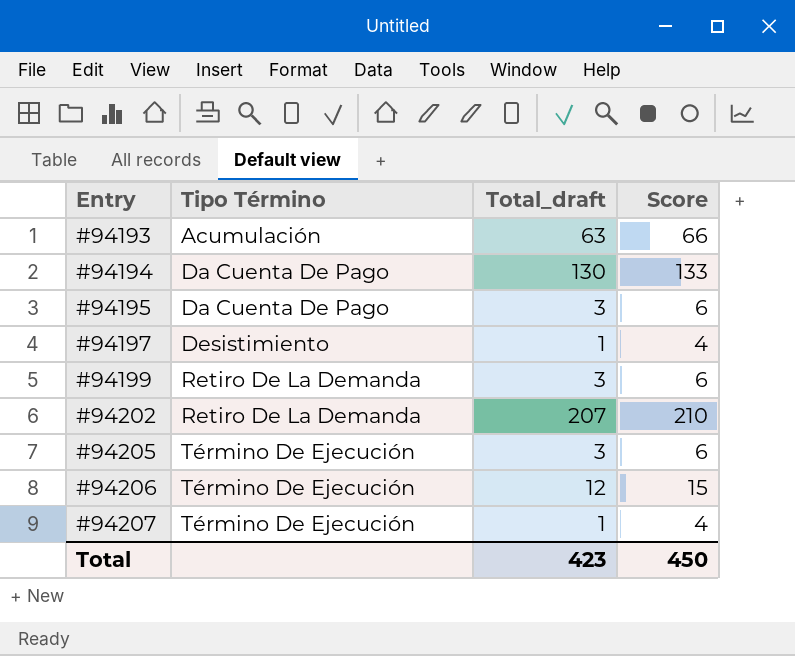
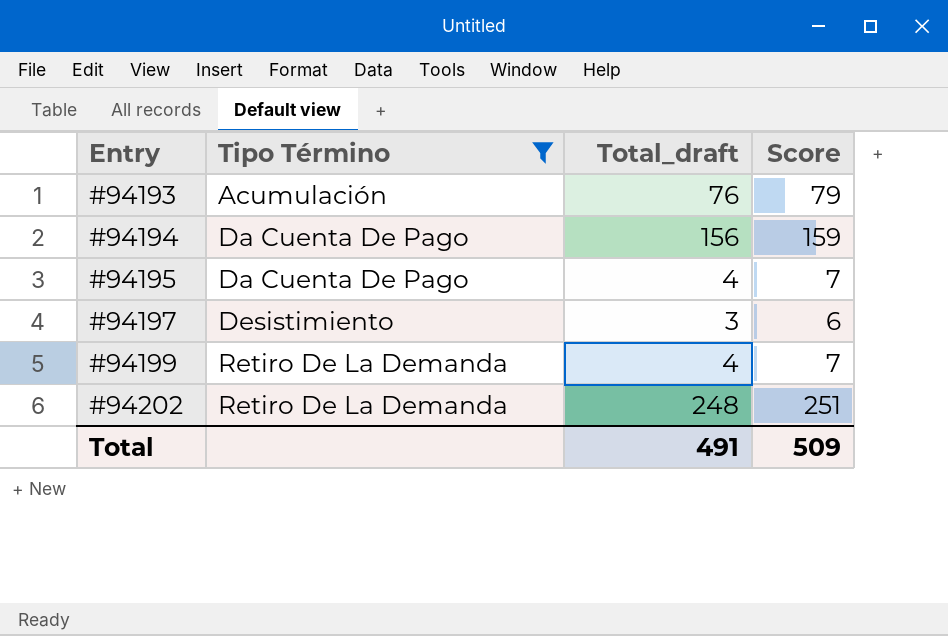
filter: none -> Tipo Término != Término De Ejecución
#94193 | Total_draft: 63 -> 76
#94193 | Score: 66 -> 79
#94194 | Total_draft: 130 -> 156
#94194 | Score: 133 -> 159
#94195 | Total_draft: 3 -> 4
#94195 | Score: 6 -> 7
#94197 | Total_draft: 1 -> 3
#94197 | Score: 4 -> 6
#94199 | Total_draft: 3 -> 4
#94199 | Score: 6 -> 7
#94202 | Total_draft: 207 -> 248
#94202 | Score: 210 -> 251
Total | Total_draft: 423 -> 491
Total | Score: 450 -> 509

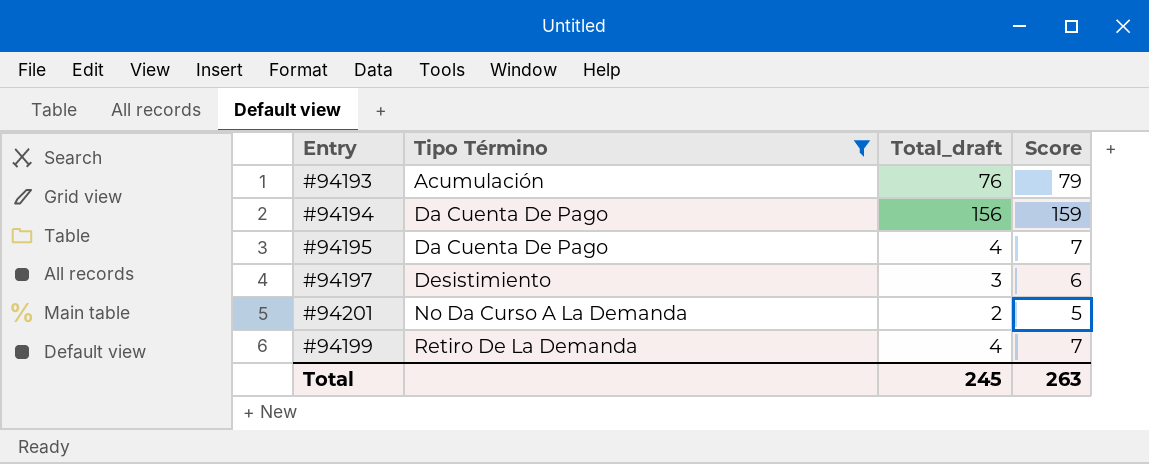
row #94202: Retiro De La Demanda | 248 | 251 -> none
row #94201: none -> No Da Curso A La Demanda | 2 | 5
Total | Total_draft: 491 -> 245
Total | Score: 509 -> 263

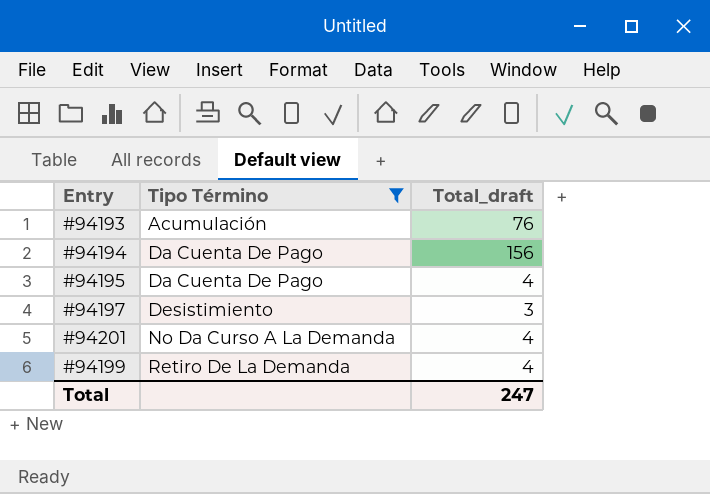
column Score | formula: [Total_draft] + 3 -> none
#94201 | Total_draft: 2 -> 4
Total | Total_draft: 245 -> 247

